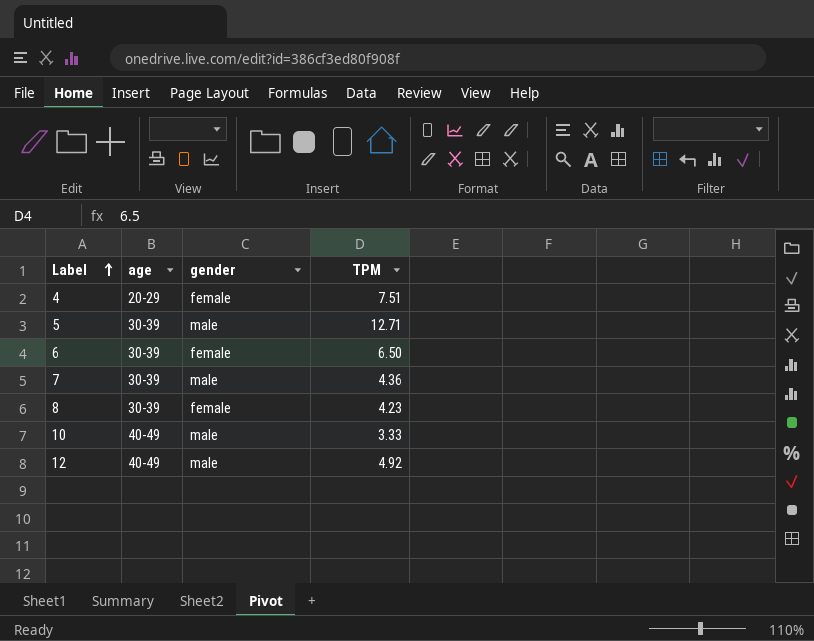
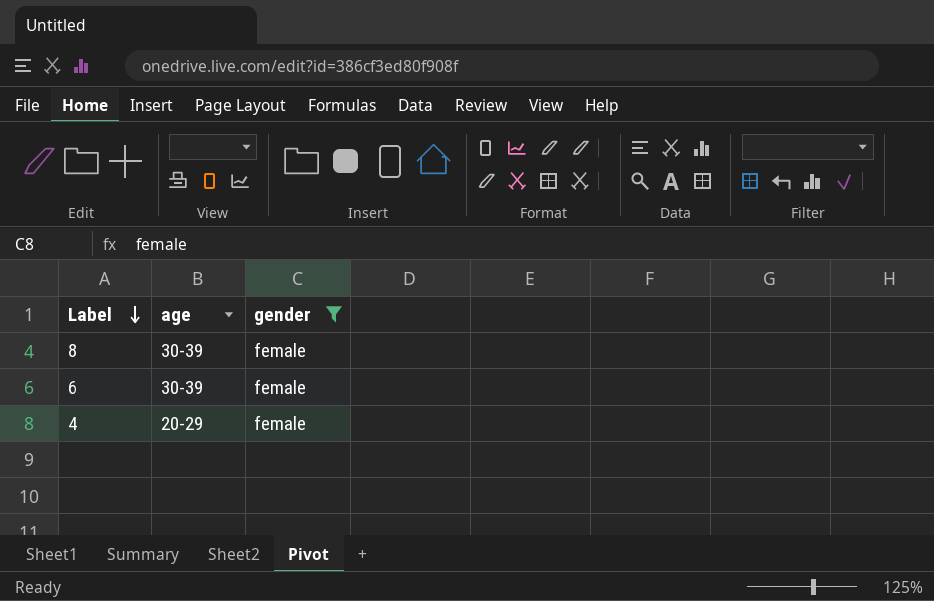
filter: none -> gender = female
row order: Label ascending -> Label descending
column TPM | position: 4 -> none

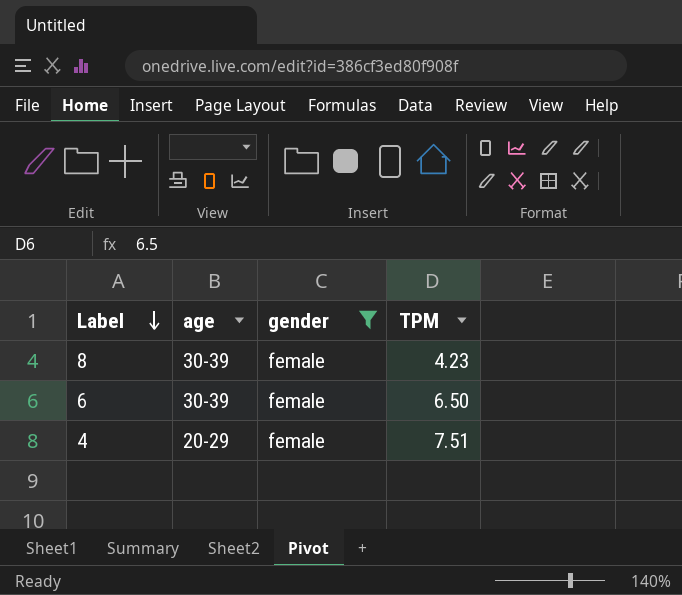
column TPM | position: none -> 4

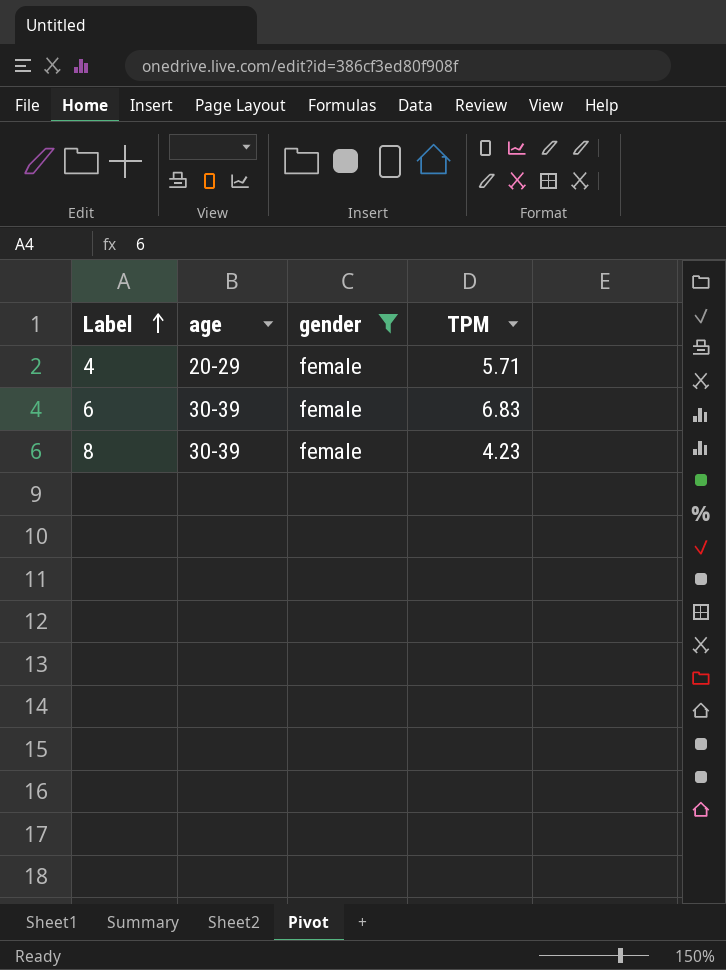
row order: Label descending -> Label ascending
4 | TPM: 7.51 -> 5.71
6 | TPM: 6.50 -> 6.83

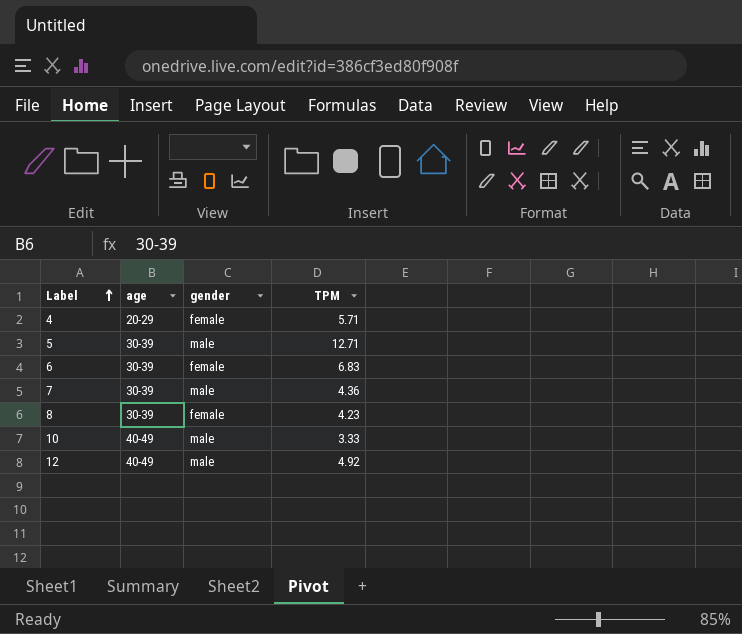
filter: gender = female -> none

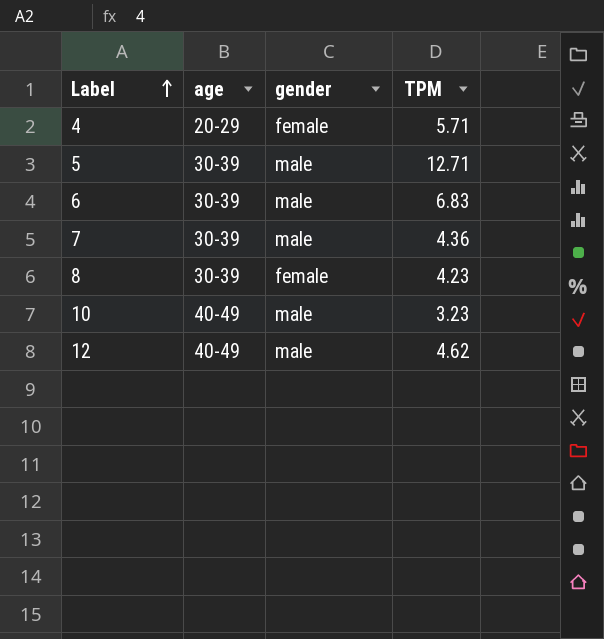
6 | gender: female -> male
10 | TPM: 3.33 -> 3.23
12 | TPM: 4.92 -> 4.62

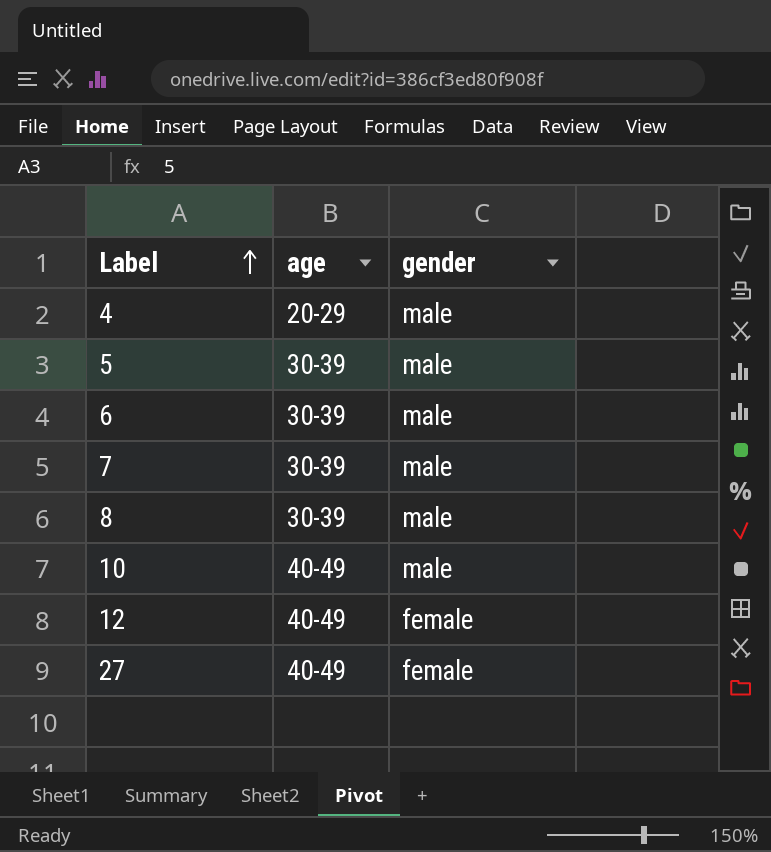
column TPM | position: 4 -> none
4 | gender: female -> male
8 | gender: female -> male
12 | gender: male -> female
row 27: none -> 40-49 | female

